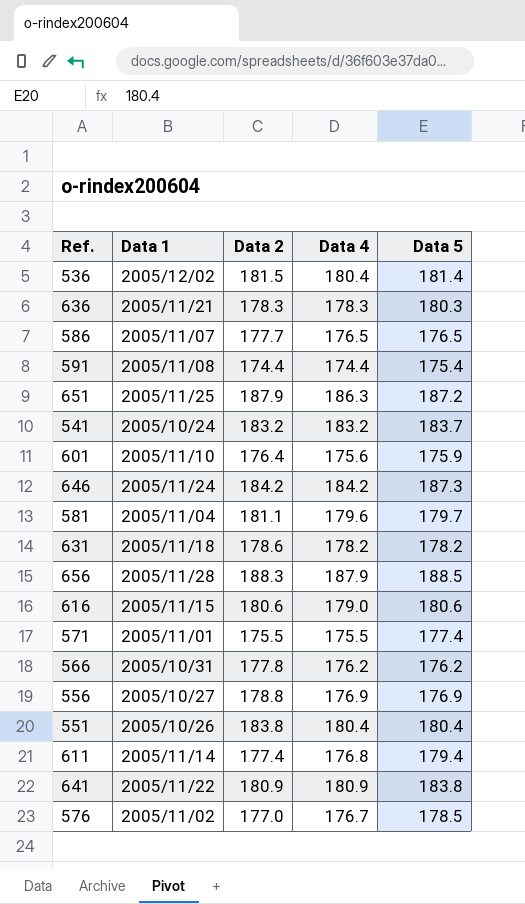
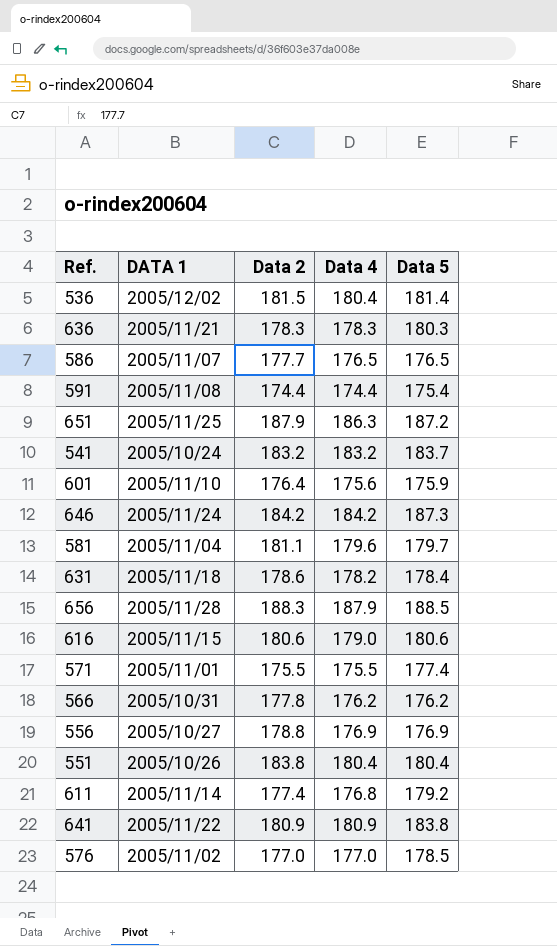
column name: Data 1 -> DATA 1
631 | Data 5: 178.2 -> 178.4
611 | Data 5: 179.4 -> 179.2
576 | Data 4: 176.7 -> 177.0

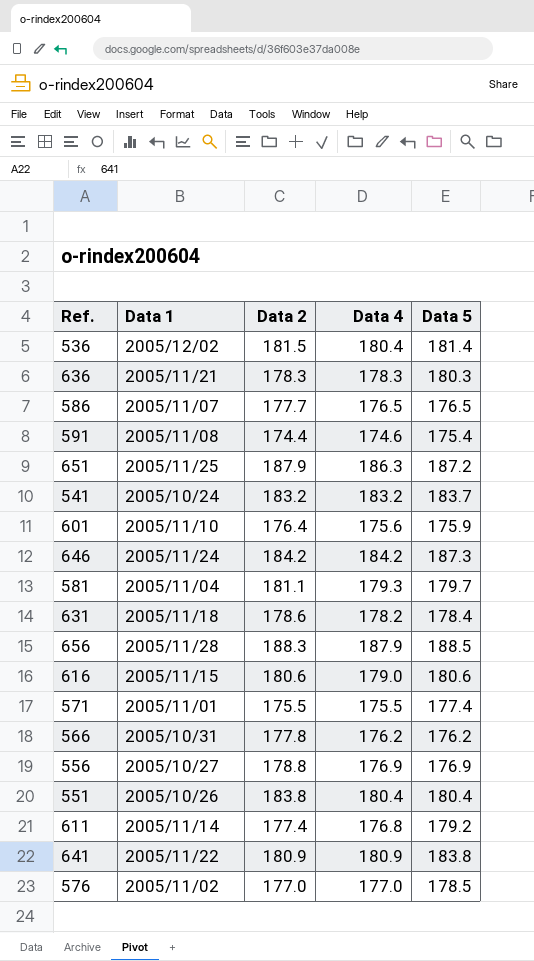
column name: DATA 1 -> Data 1
591 | Data 4: 174.4 -> 174.6
581 | Data 4: 179.6 -> 179.3

